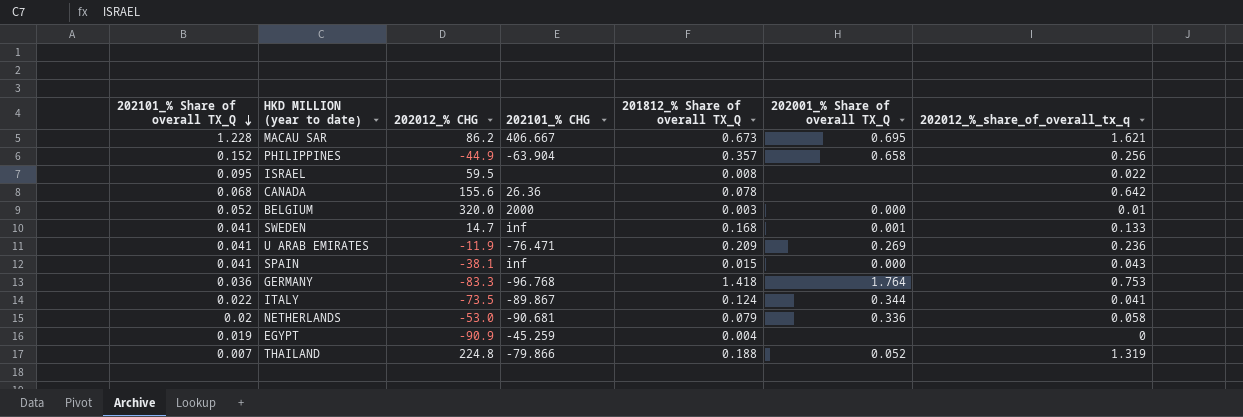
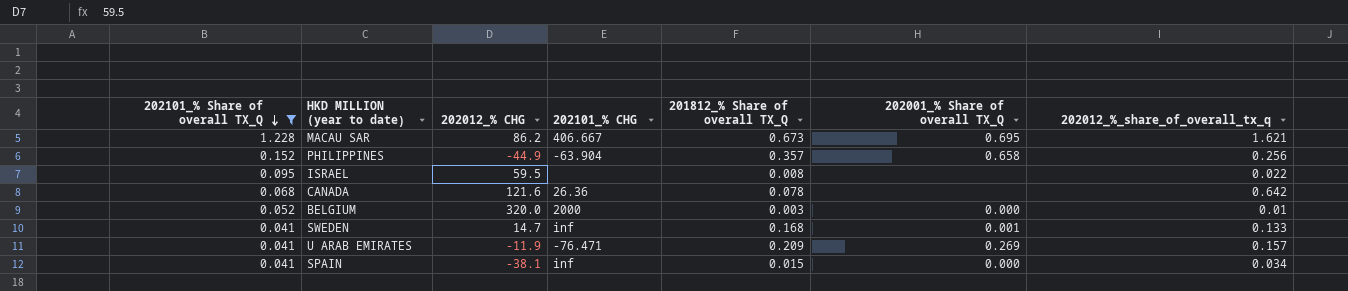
filter: none -> 202101_% Share of overall TX_Q >= 0.041
CANADA | 202012_% CHG: 155.6 -> 121.6
U ARAB EMIRATES | 202012_%_share_of_overall_tx_q: 0.236 -> 0.157
SPAIN | 202012_%_share_of_overall_tx_q: 0.043 -> 0.034

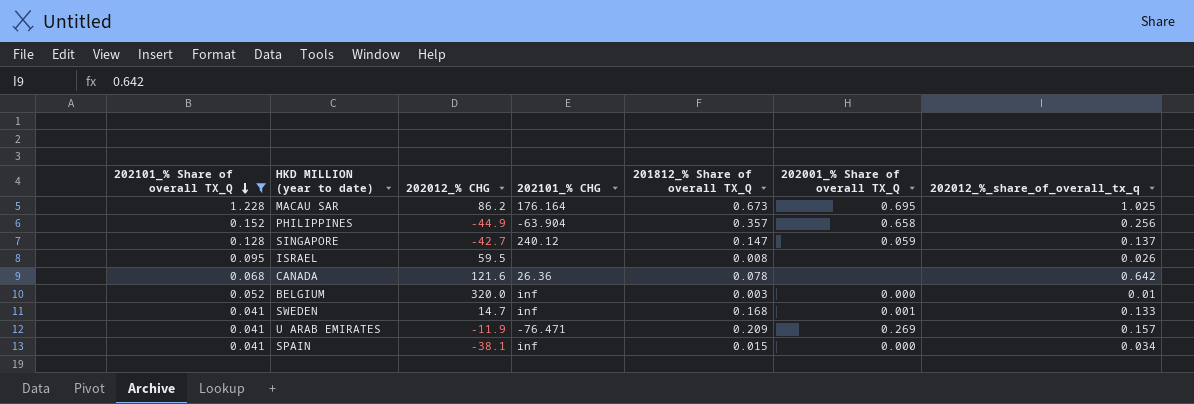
MACAU SAR | 202101_% CHG: 406.667 -> 176.164
MACAU SAR | 202012_%_share_of_overall_tx_q: 1.621 -> 1.025
row SINGAPORE: none -> 0.128 | -42.7 | 240.12 | 0.147 | 0.059 | 0.137
ISRAEL | 202012_%_share_of_overall_tx_q: 0.022 -> 0.026
BELGIUM | 202101_% CHG: 2000 -> inf

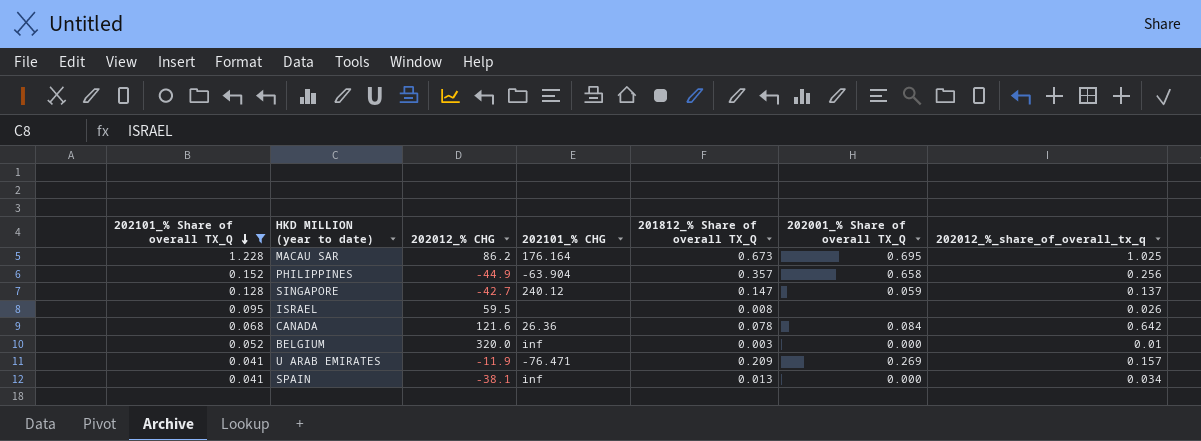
row SWEDEN: 0.041 | 14.7 | inf | 0.168 | 0.001 | 0.133 -> none
CANADA | 202001_% Share of overall TX_Q: none -> 0.084
SPAIN | 201812_% Share of overall TX_Q: 0.015 -> 0.013

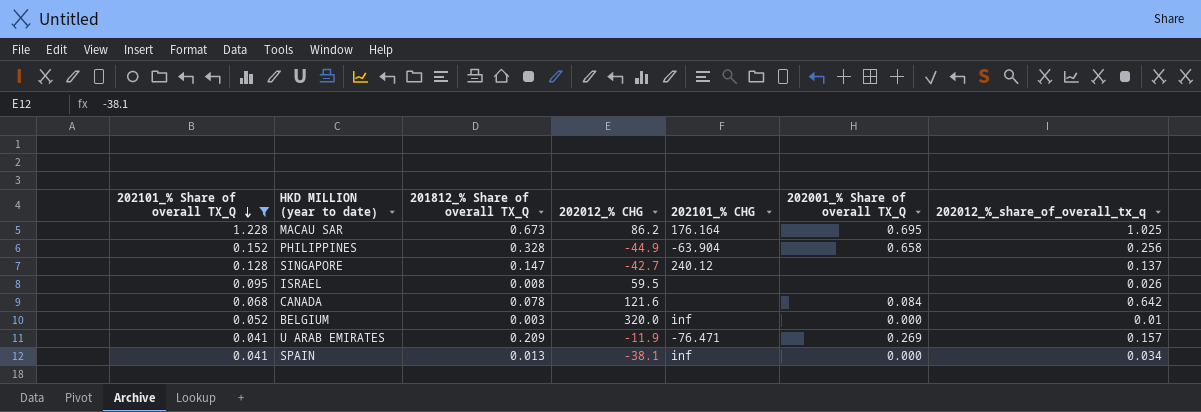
column 201812_% Share of overall TX_Q | position: 5 -> 3
PHILIPPINES | 201812_% Share of overall TX_Q: 0.357 -> 0.328
SINGAPORE | 202001_% Share of overall TX_Q: 0.059 -> none
CANADA | 202101_% CHG: 26.36 -> none

